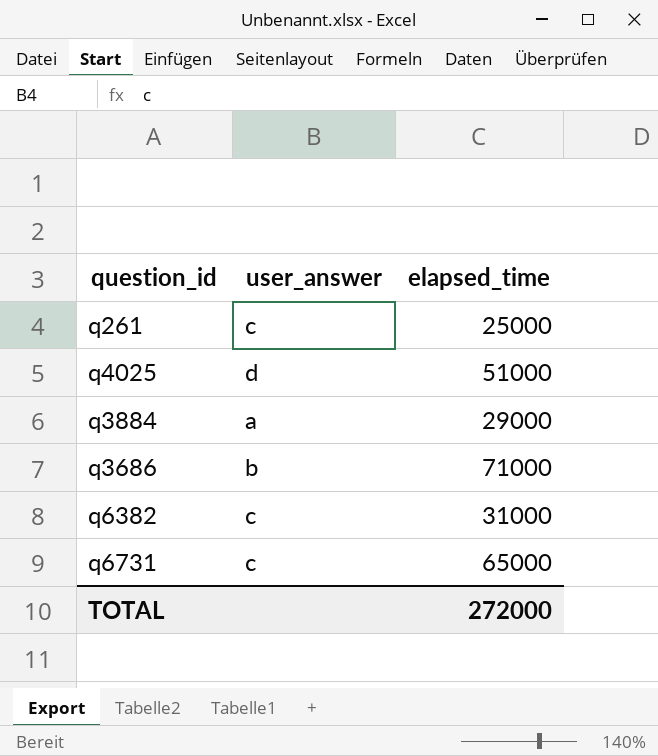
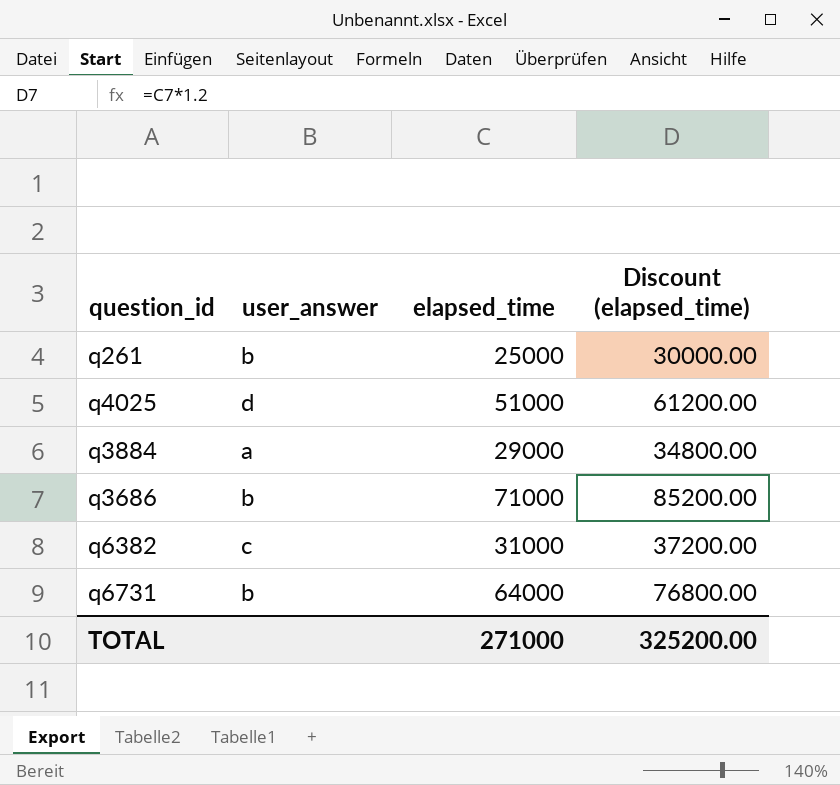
column Discount (elapsed_time) | formula: none -> [elapsed_time] * 1.2
q261 | user_answer: c -> b
q6731 | user_answer: c -> b
q6731 | elapsed_time: 65000 -> 64000
TOTAL | elapsed_time: 272000 -> 271000

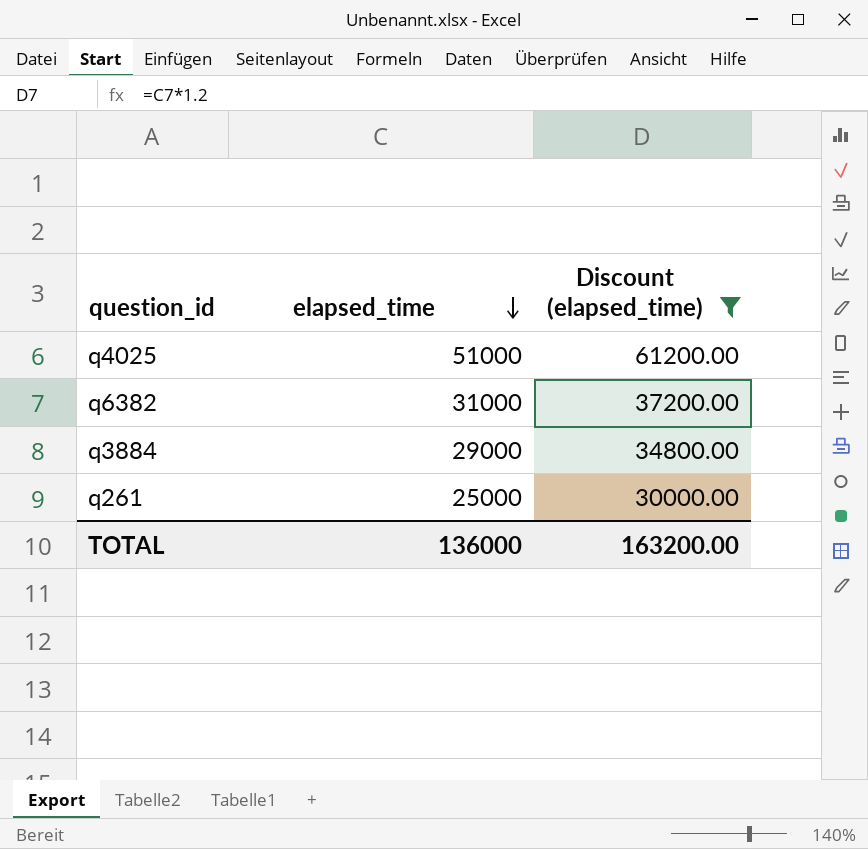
filter: none -> Discount (elapsed_time) <= 61200.00
row order: none -> elapsed_time descending
column user_answer | position: 2 -> none
TOTAL | elapsed_time: 271000 -> 136000
TOTAL | Discount (elapsed_time): 325200.00 -> 163200.00

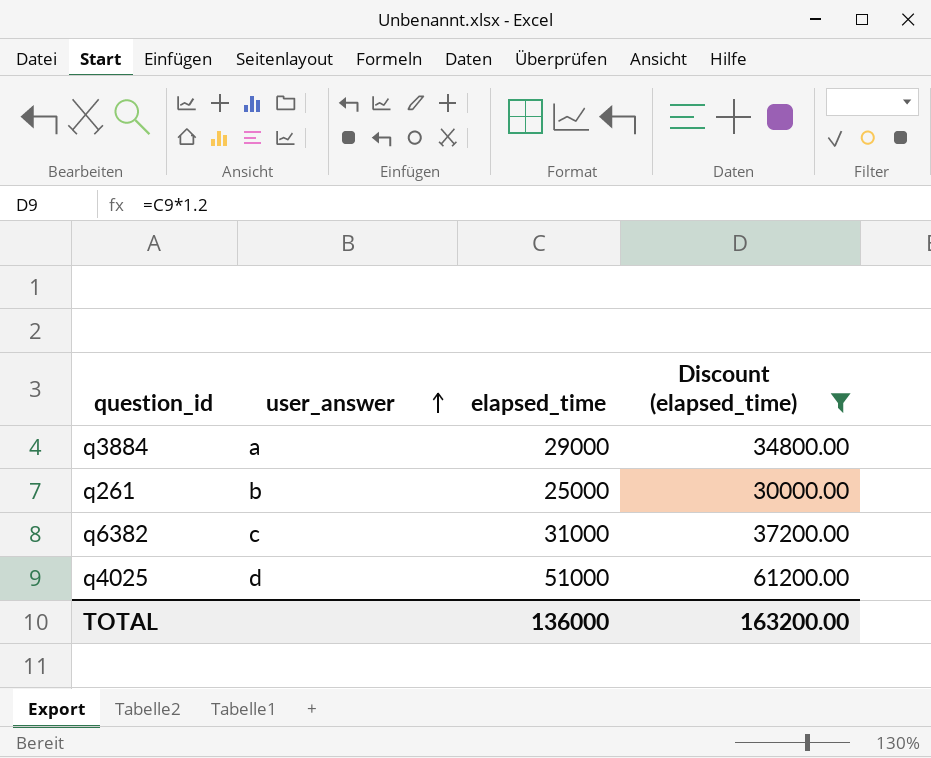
row order: elapsed_time descending -> user_answer ascending
column user_answer | position: none -> 2

